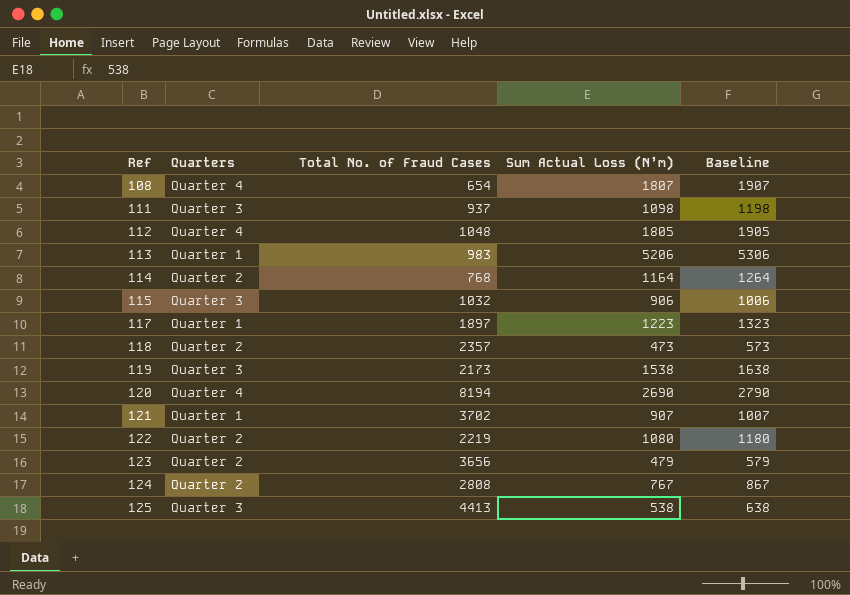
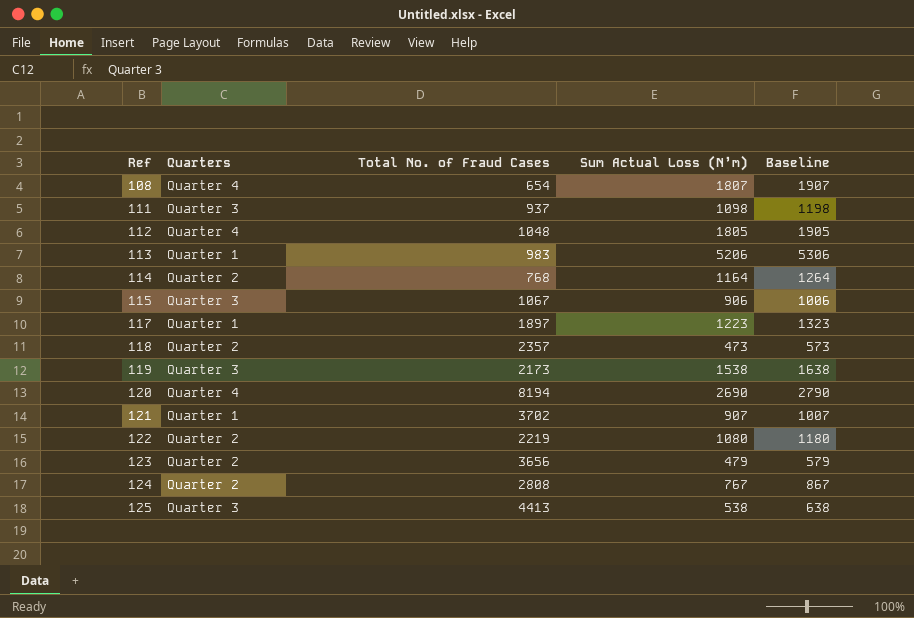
115 | Total No. of Fraud Cases: 1032 -> 1067

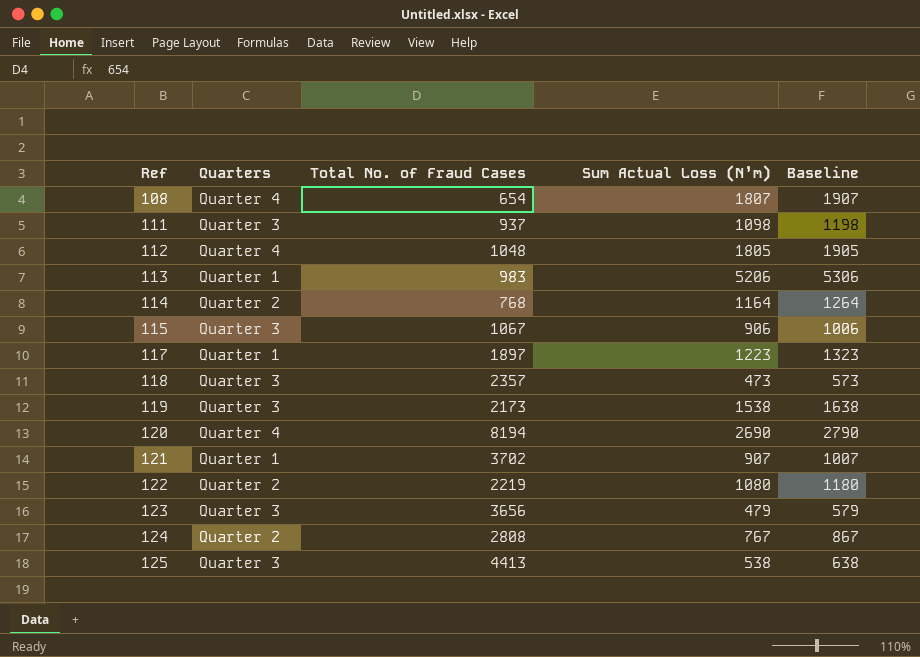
118 | Quarters: Quarter 2 -> Quarter 3
123 | Quarters: Quarter 2 -> Quarter 3

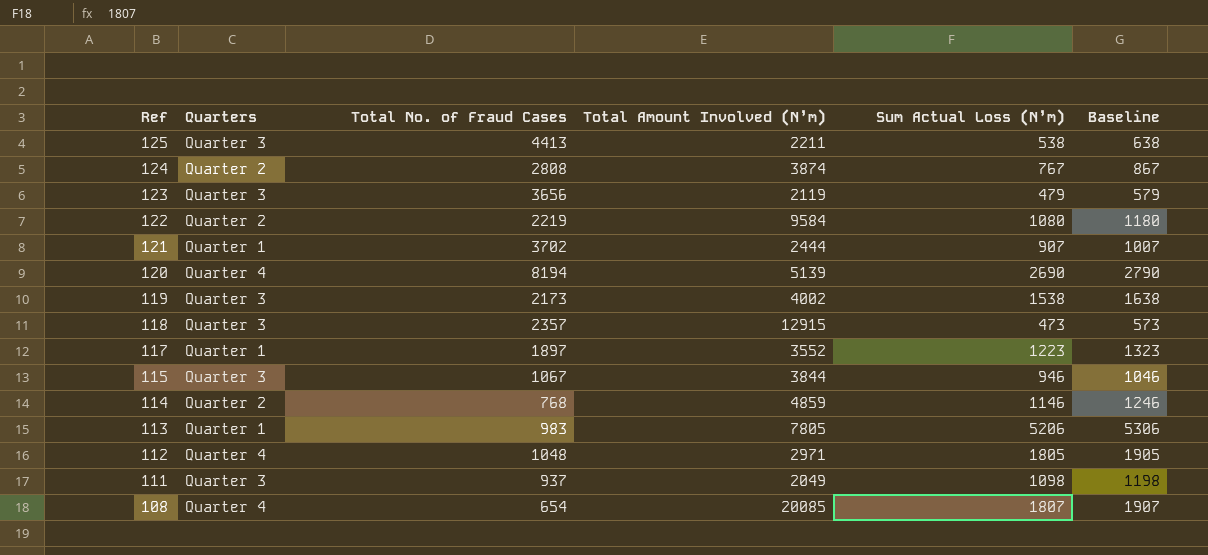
row order: Ref ascending -> Ref descending
column Total Amount Involved (N’m) | position: none -> 4
115 | Sum Actual Loss (N’m): 906 -> 946
115 | Baseline: 1006 -> 1046
114 | Sum Actual Loss (N’m): 1164 -> 1146
114 | Baseline: 1264 -> 1246

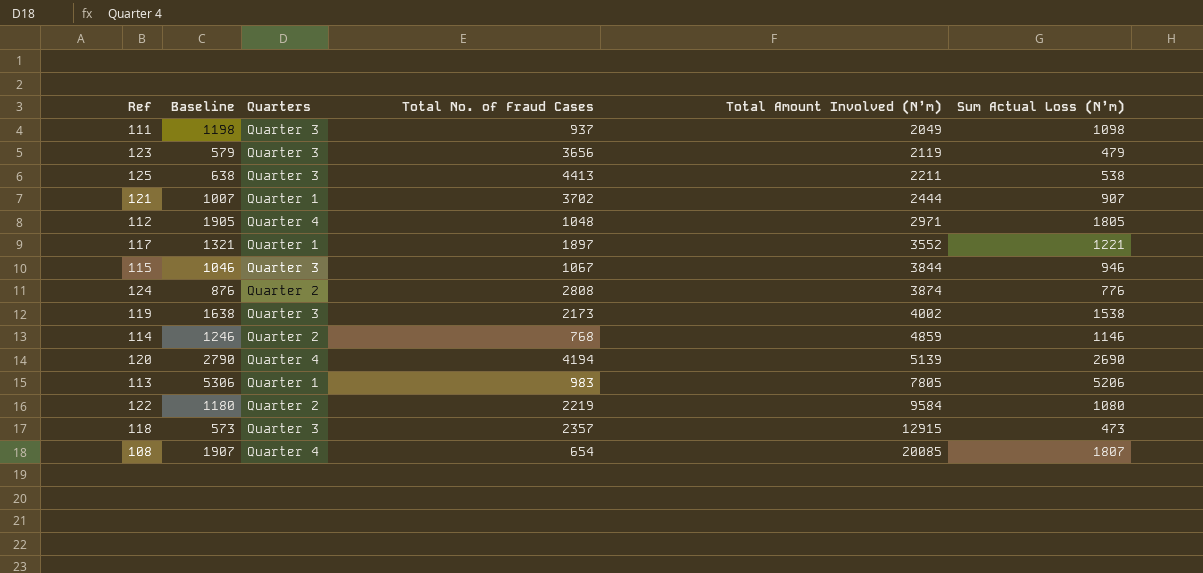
row order: Ref descending -> Total Amount Involved (N’m) ascending
column Baseline | position: 6 -> 2
117 | Baseline: 1323 -> 1321
117 | Sum Actual Loss (N’m): 1223 -> 1221
124 | Baseline: 867 -> 876
124 | Sum Actual Loss (N’m): 767 -> 776
120 | Total No. of Fraud Cases: 8194 -> 4194

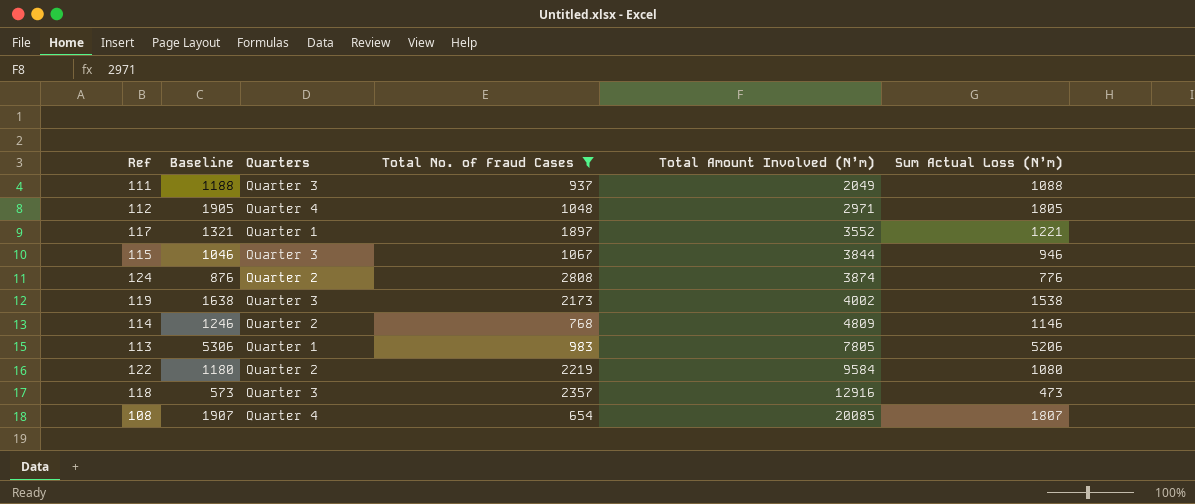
filter: none -> Total No. of Fraud Cases <= 2808
111 | Baseline: 1198 -> 1188
111 | Sum Actual Loss (N’m): 1098 -> 1088
114 | Total Amount Involved (N’m): 4859 -> 4809
118 | Total Amount Involved (N’m): 12915 -> 12916

